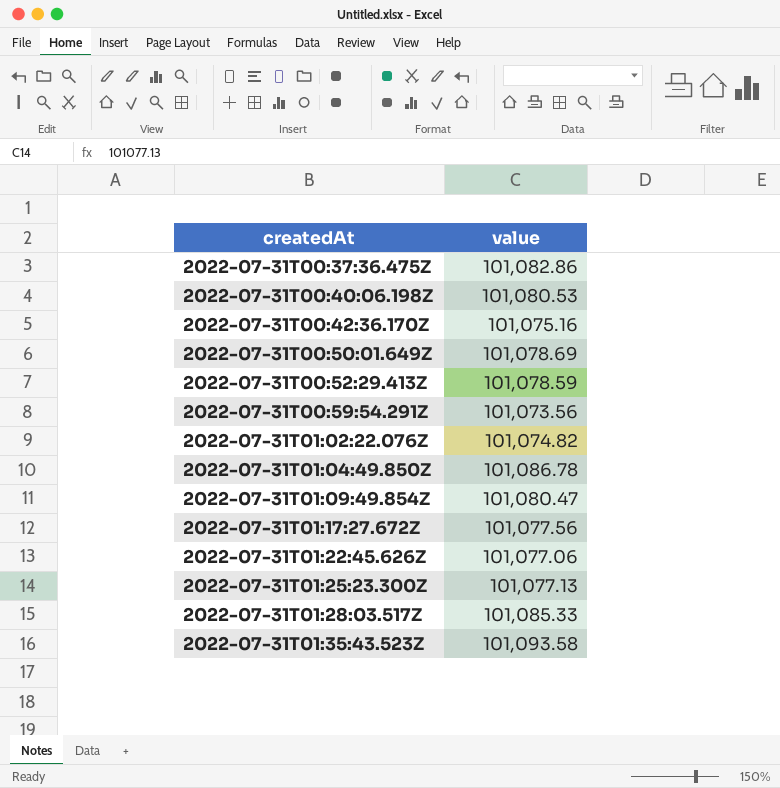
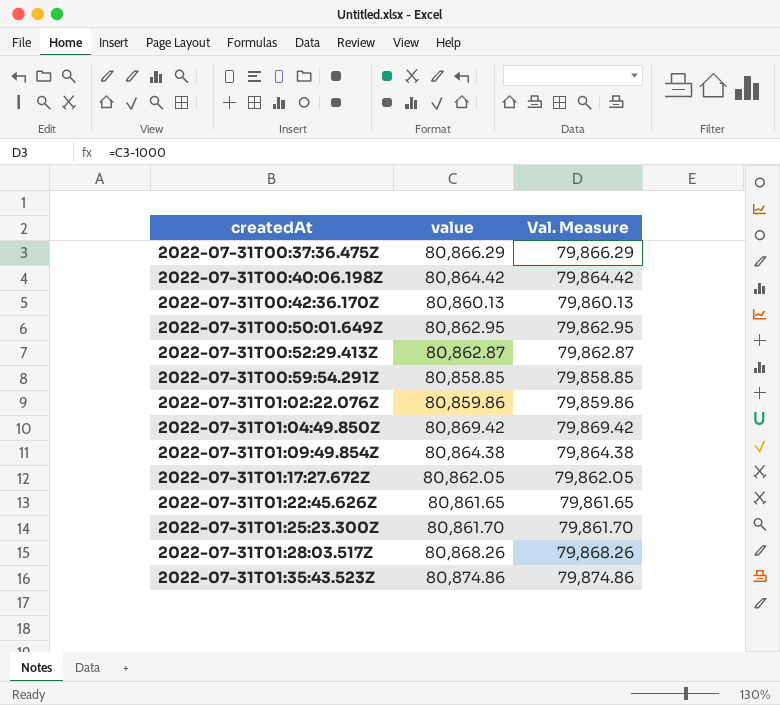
column Val. Measure | formula: none -> [value] - 1000
2022-07-31T00:37:36.475Z | value: 101,082.86 -> 80,866.29
2022-07-31T00:40:06.198Z | value: 101,080.53 -> 80,864.42
2022-07-31T00:42:36.170Z | value: 101,075.16 -> 80,860.13
2022-07-31T00:50:01.649Z | value: 101,078.69 -> 80,862.95
2022-07-31T00:52:29.413Z | value: 101,078.59 -> 80,862.87
2022-07-31T00:59:54.291Z | value: 101,073.56 -> 80,858.85
2022-07-31T01:02:22.076Z | value: 101,074.82 -> 80,859.86
2022-07-31T01:04:49.850Z | value: 101,086.78 -> 80,869.42
2022-07-31T01:09:49.854Z | value: 101,080.47 -> 80,864.38
2022-07-31T01:17:27.672Z | value: 101,077.56 -> 80,862.05
2022-07-31T01:22:45.626Z | value: 101,077.06 -> 80,861.65
2022-07-31T01:25:23.300Z | value: 101,077.13 -> 80,861.70
2022-07-31T01:28:03.517Z | value: 101,085.33 -> 80,868.26
2022-07-31T01:35:43.523Z | value: 101,093.58 -> 80,874.86

